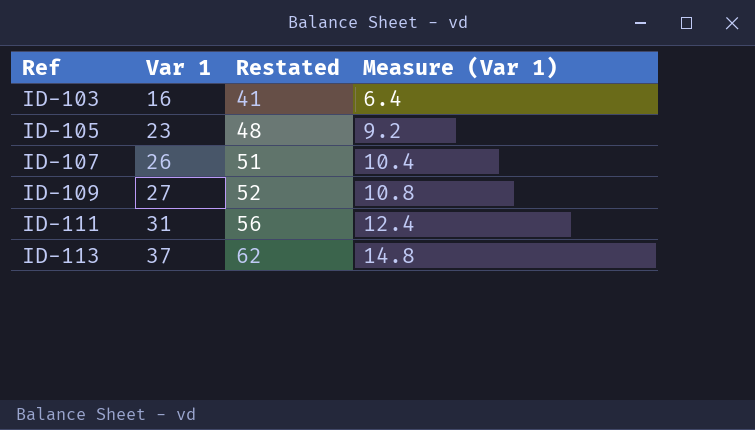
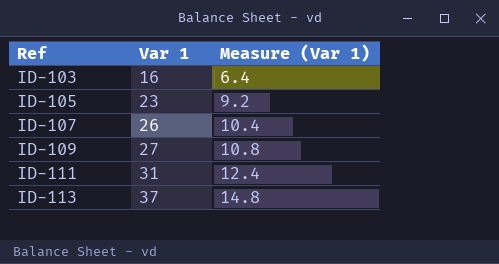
column Restated | formula: [Var 1] + 25 -> none

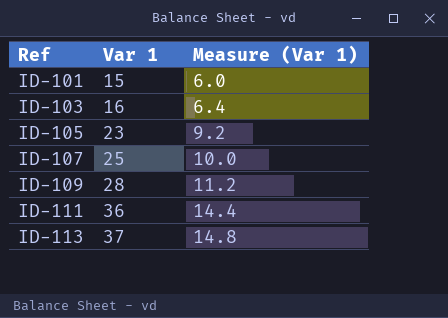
row ID-101: none -> 15 | 6.0
ID-107 | Var 1: 26 -> 25
ID-107 | Measure (Var 1): 10.4 -> 10.0
ID-109 | Var 1: 27 -> 28
ID-109 | Measure (Var 1): 10.8 -> 11.2
ID-111 | Var 1: 31 -> 36
ID-111 | Measure (Var 1): 12.4 -> 14.4

